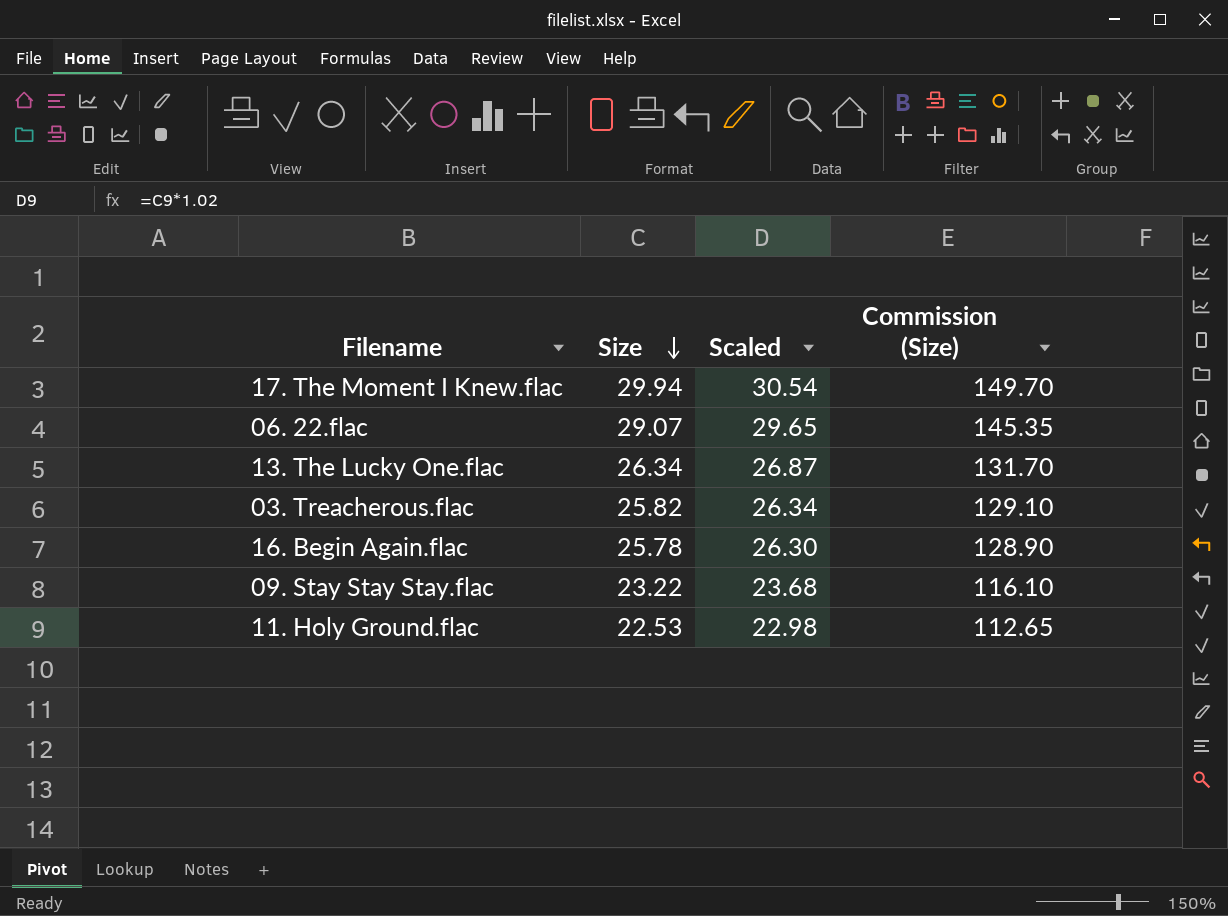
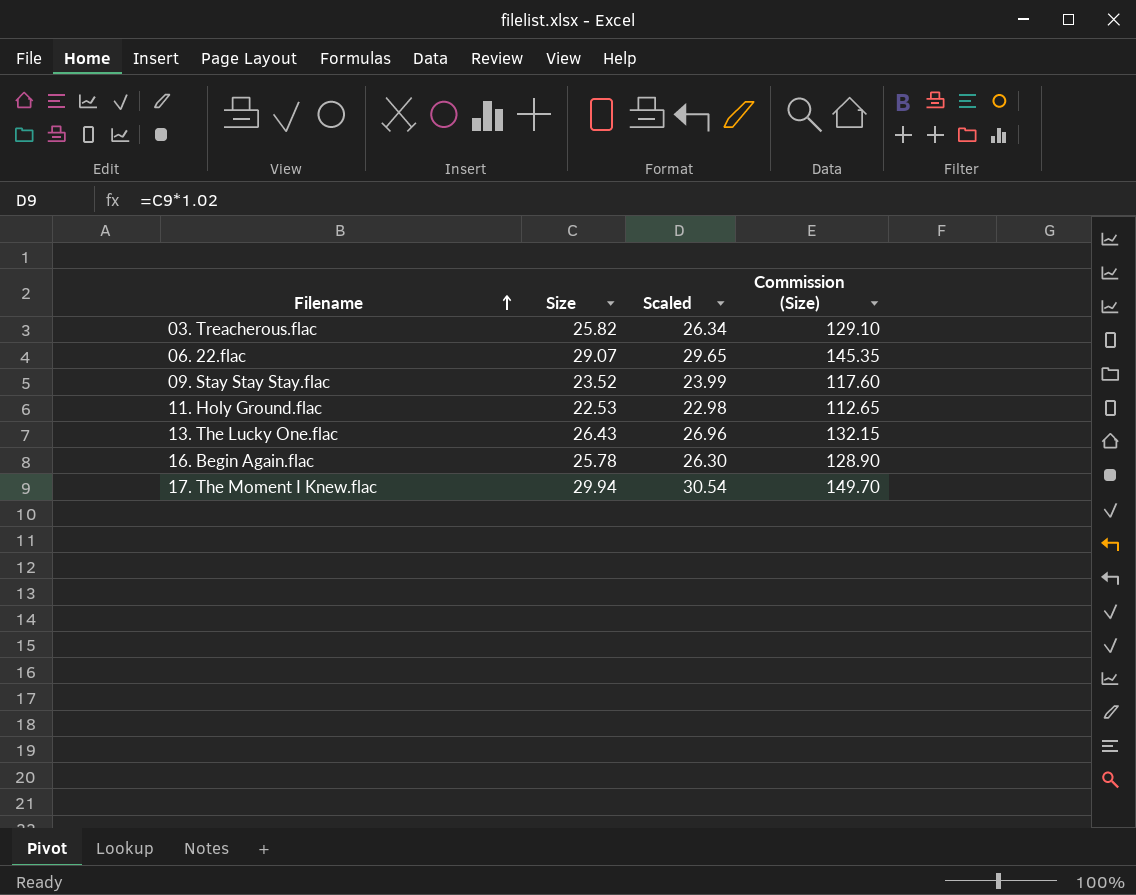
row order: Size descending -> Filename ascending
09. Stay Stay Stay.flac | Size: 23.22 -> 23.52
09. Stay Stay Stay.flac | Scaled: 23.68 -> 23.99
09. Stay Stay Stay.flac | Commission (Size): 116.10 -> 117.60
13. The Lucky One.flac | Size: 26.34 -> 26.43
13. The Lucky One.flac | Scaled: 26.87 -> 26.96
13. The Lucky One.flac | Commission (Size): 131.70 -> 132.15

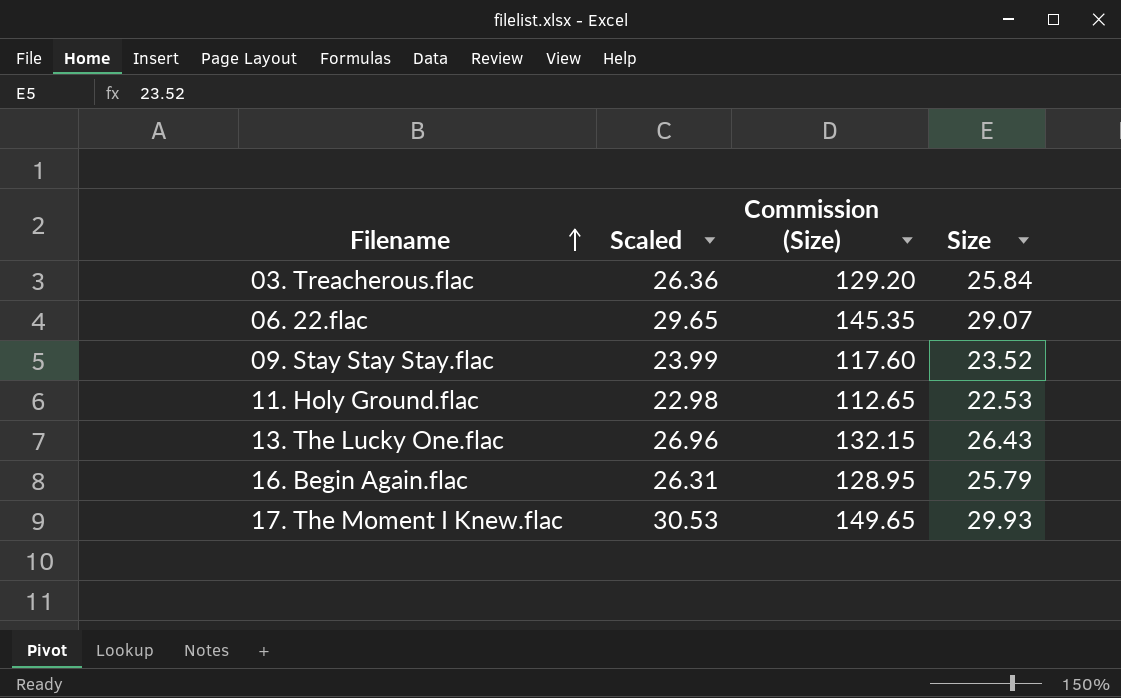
column Size | position: 2 -> 4
03. Treacherous.flac | Scaled: 26.34 -> 26.36
03. Treacherous.flac | Commission (Size): 129.10 -> 129.20
03. Treacherous.flac | Size: 25.82 -> 25.84
16. Begin Again.flac | Scaled: 26.30 -> 26.31
16. Begin Again.flac | Commission (Size): 128.90 -> 128.95
16. Begin Again.flac | Size: 25.78 -> 25.79
17. The Moment I Knew.flac | Scaled: 30.54 -> 30.53
17. The Moment I Knew.flac | Commission (Size): 149.70 -> 149.65
17. The Moment I Knew.flac | Size: 29.94 -> 29.93

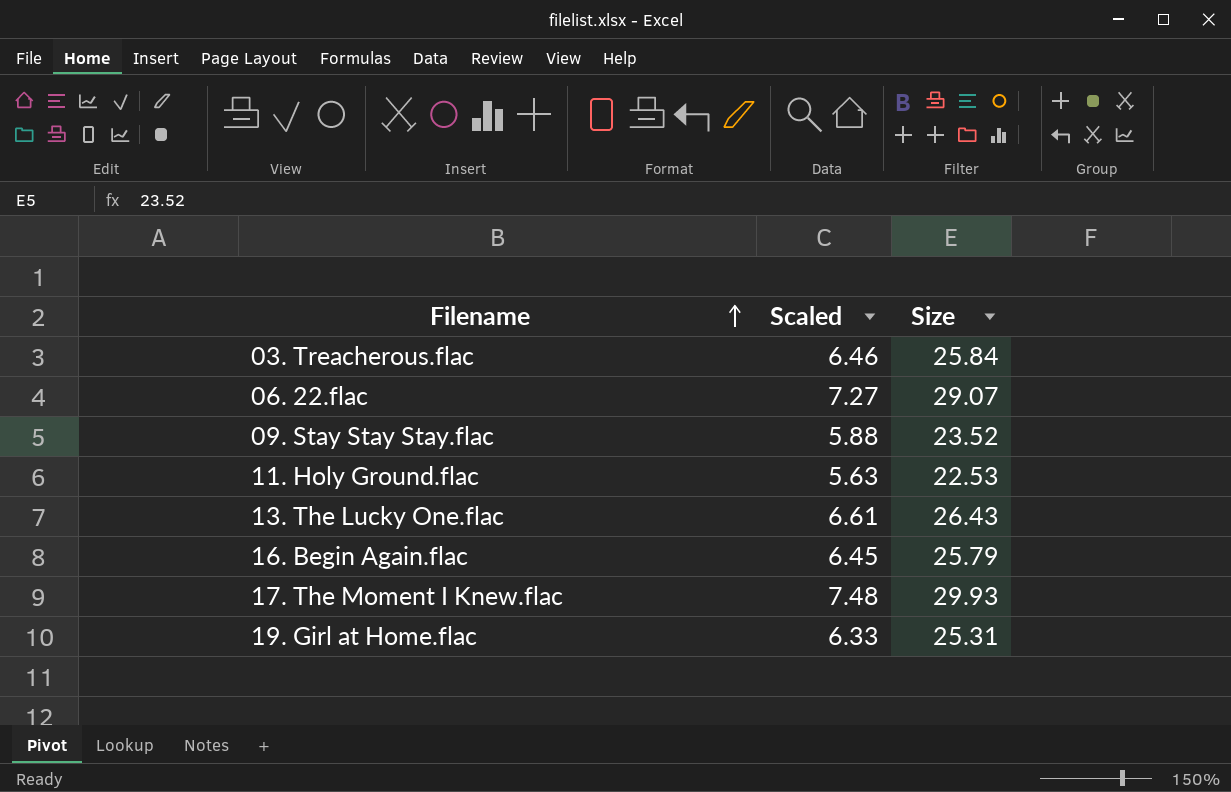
column Commission (Size) | formula: [Size] * 5 -> none
column Scaled | formula: [Size] * 1.02 -> [Size] * 0.25
row 19. Girl at Home.flac: none -> 6.33 | 25.31

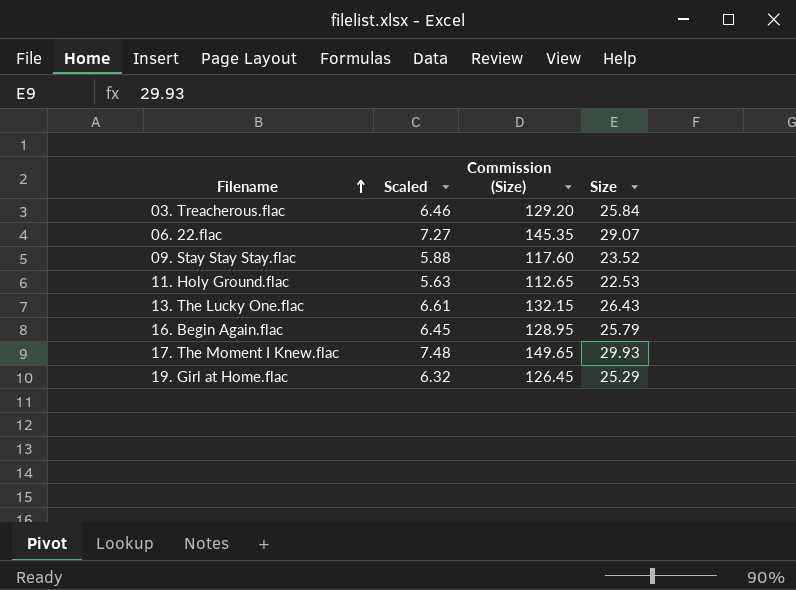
column Commission (Size) | formula: none -> [Size] * 5
19. Girl at Home.flac | Scaled: 6.33 -> 6.32
19. Girl at Home.flac | Size: 25.31 -> 25.29

